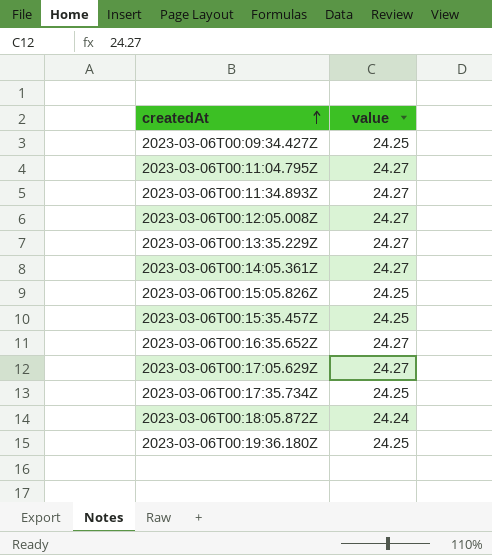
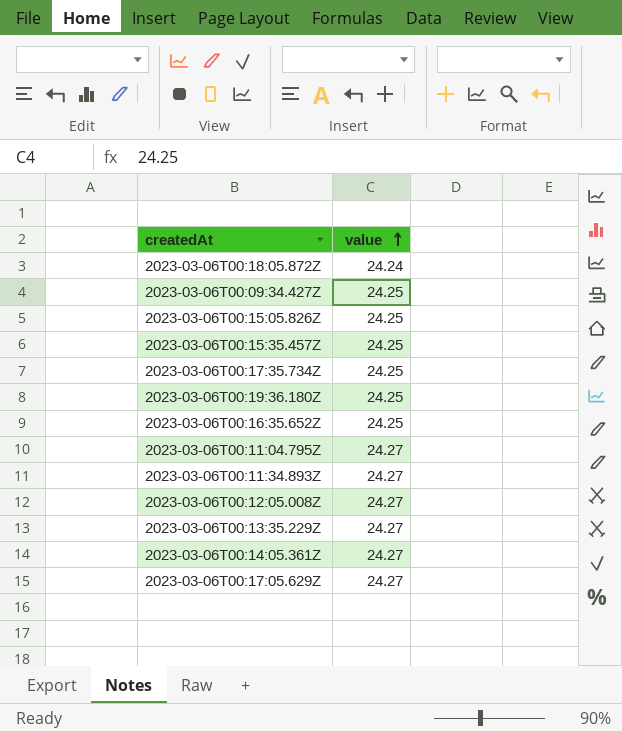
row order: createdAt ascending -> value ascending
2023-03-06T00:16:35.652Z | value: 24.27 -> 24.25

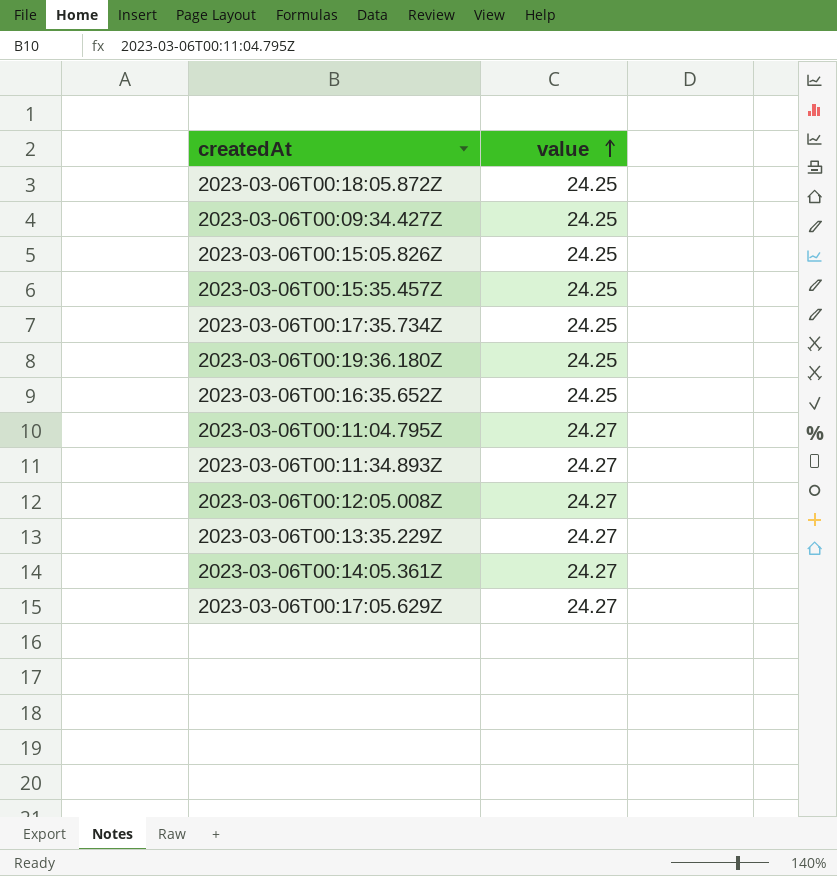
2023-03-06T00:18:05.872Z | value: 24.24 -> 24.25

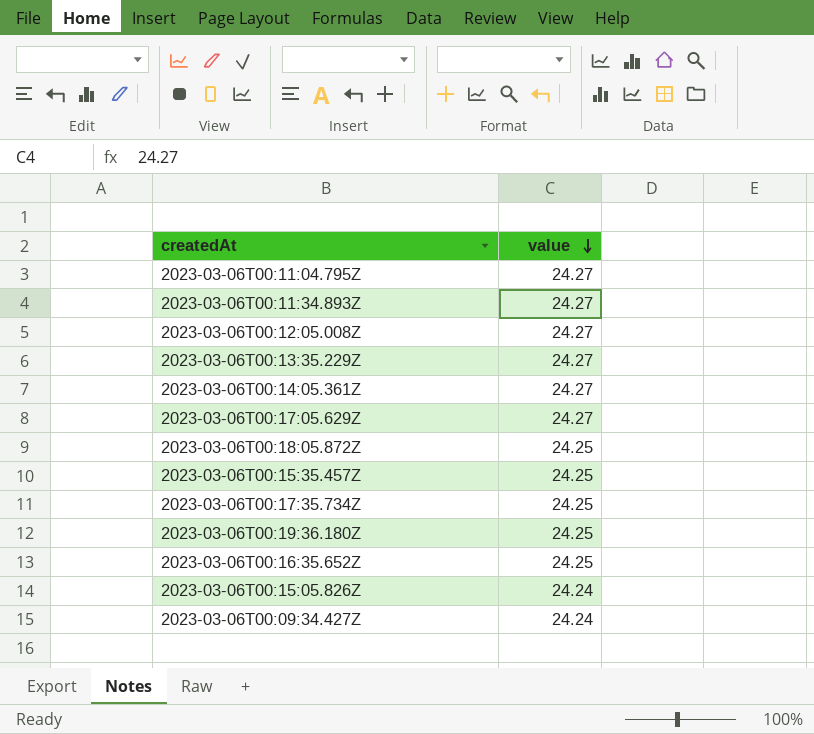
row order: value ascending -> value descending
2023-03-06T00:15:05.826Z | value: 24.25 -> 24.24
2023-03-06T00:09:34.427Z | value: 24.25 -> 24.24

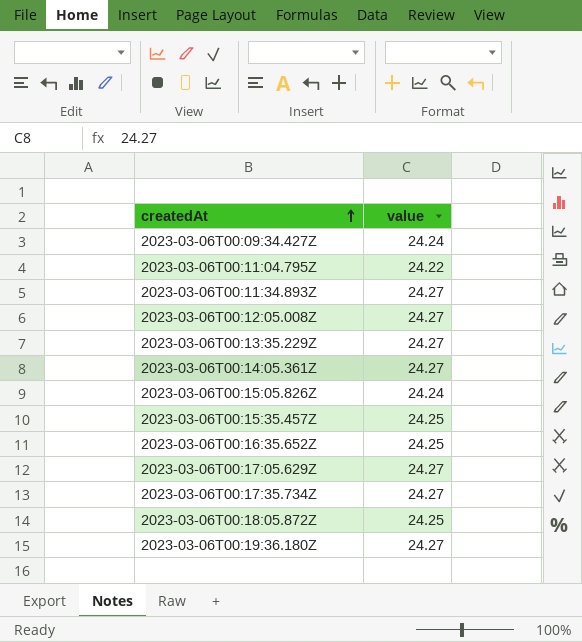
row order: value descending -> createdAt ascending
2023-03-06T00:11:04.795Z | value: 24.27 -> 24.22
2023-03-06T00:17:35.734Z | value: 24.25 -> 24.27
2023-03-06T00:19:36.180Z | value: 24.25 -> 24.27

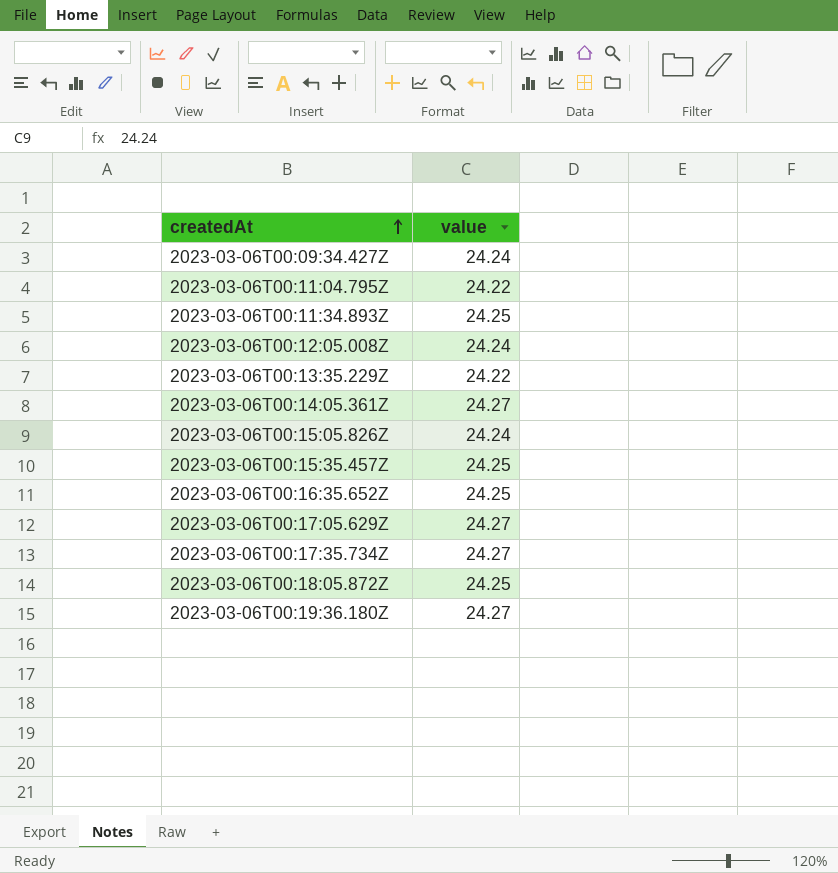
2023-03-06T00:11:34.893Z | value: 24.27 -> 24.25
2023-03-06T00:12:05.008Z | value: 24.27 -> 24.24
2023-03-06T00:13:35.229Z | value: 24.27 -> 24.22

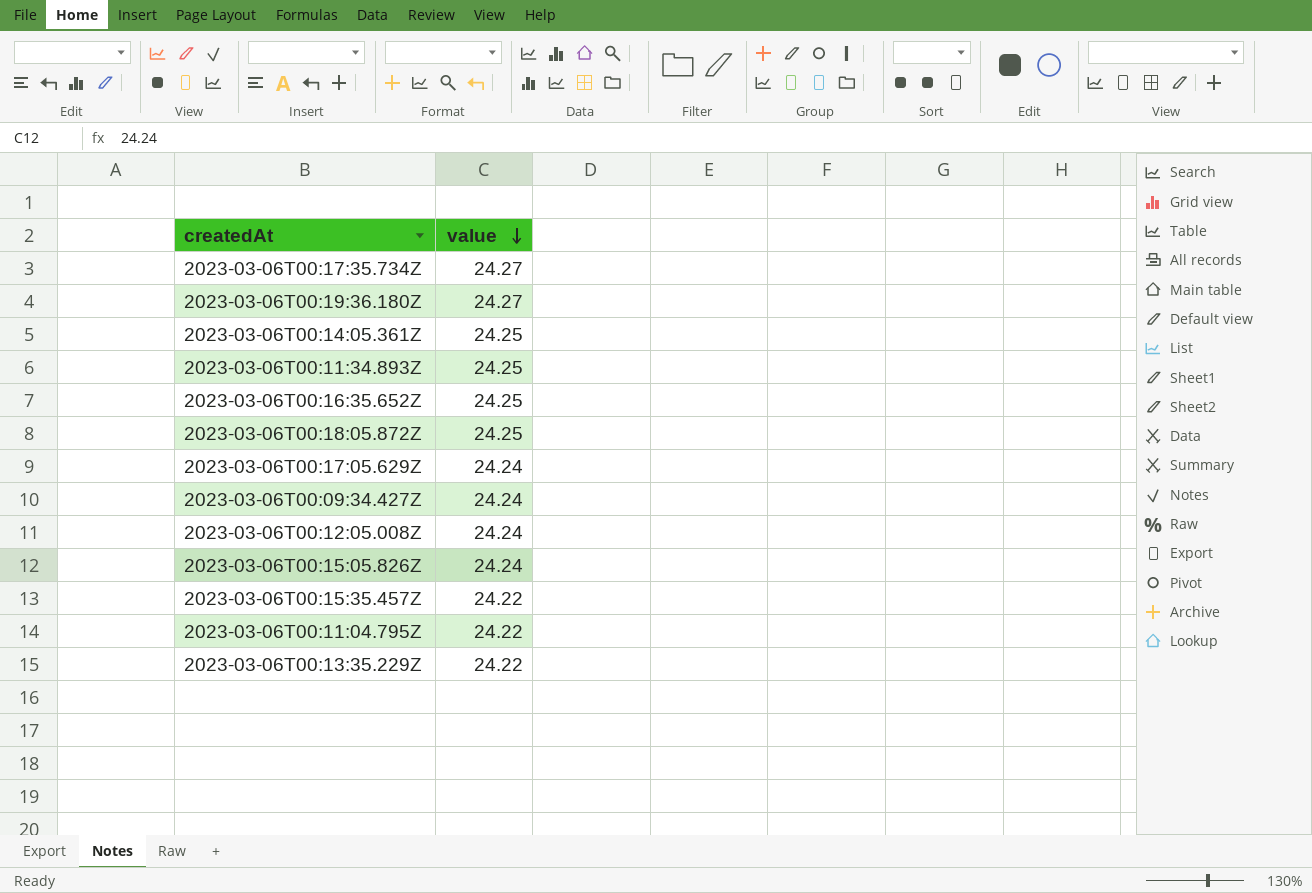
row order: createdAt ascending -> value descending
2023-03-06T00:14:05.361Z | value: 24.27 -> 24.25
2023-03-06T00:17:05.629Z | value: 24.27 -> 24.24
2023-03-06T00:15:35.457Z | value: 24.25 -> 24.22

